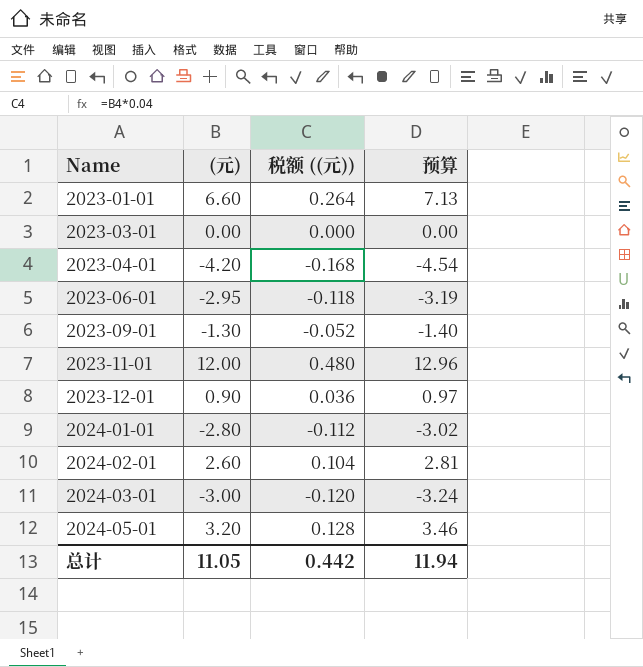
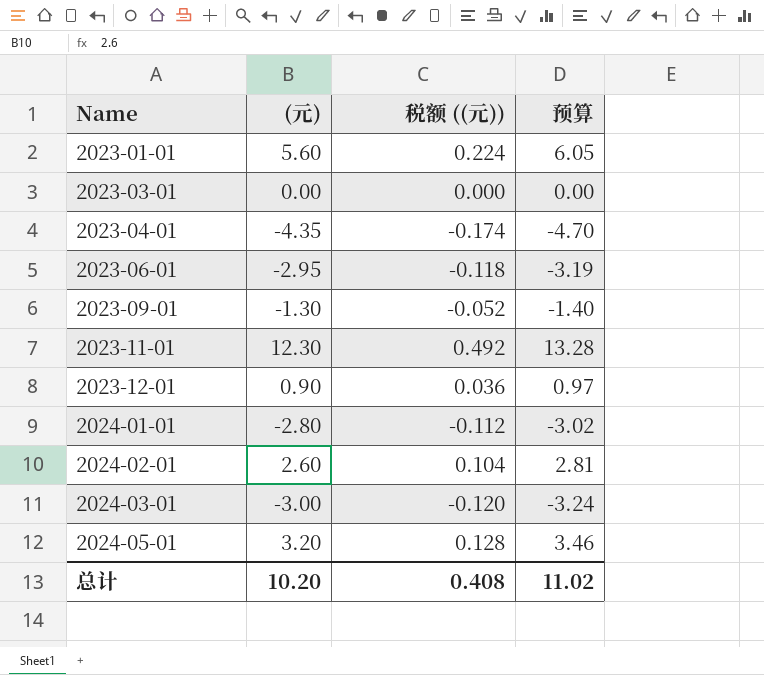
2023-01-01 | (元): 6.60 -> 5.60
2023-01-01 | 税额 ((元)): 0.264 -> 0.224
2023-01-01 | 预算: 7.13 -> 6.05
2023-04-01 | (元): -4.20 -> -4.35
2023-04-01 | 税额 ((元)): -0.168 -> -0.174
2023-04-01 | 预算: -4.54 -> -4.70
2023-11-01 | (元): 12.00 -> 12.30
2023-11-01 | 税额 ((元)): 0.480 -> 0.492
2023-11-01 | 预算: 12.96 -> 13.28
总计 | (元): 11.05 -> 10.20
总计 | 税额 ((元)): 0.442 -> 0.408
总计 | 预算: 11.94 -> 11.02

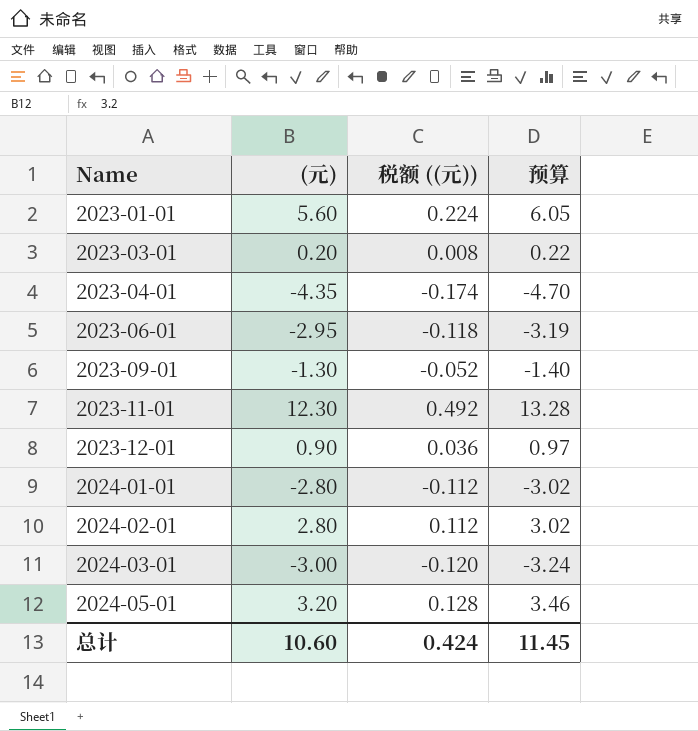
2023-03-01 | (元): 0.00 -> 0.20
2023-03-01 | 税额 ((元)): 0.000 -> 0.008
2023-03-01 | 预算: 0.00 -> 0.22
2024-02-01 | (元): 2.60 -> 2.80
2024-02-01 | 税额 ((元)): 0.104 -> 0.112
2024-02-01 | 预算: 2.81 -> 3.02
总计 | (元): 10.20 -> 10.60
总计 | 税额 ((元)): 0.408 -> 0.424
总计 | 预算: 11.02 -> 11.45

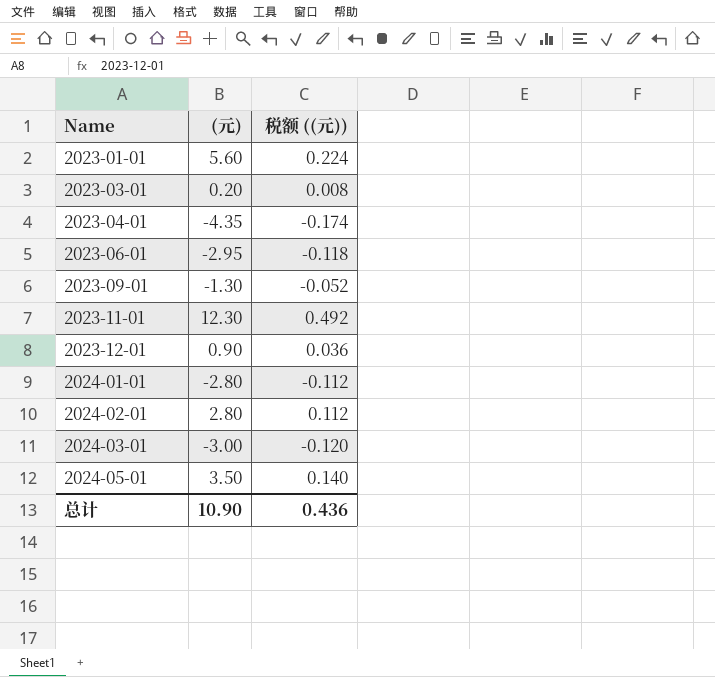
column 预算 | formula: [(元)] * 1.08 -> none
2024-05-01 | (元): 3.20 -> 3.50
2024-05-01 | 税额 ((元)): 0.128 -> 0.140
总计 | (元): 10.60 -> 10.90
总计 | 税额 ((元)): 0.424 -> 0.436

